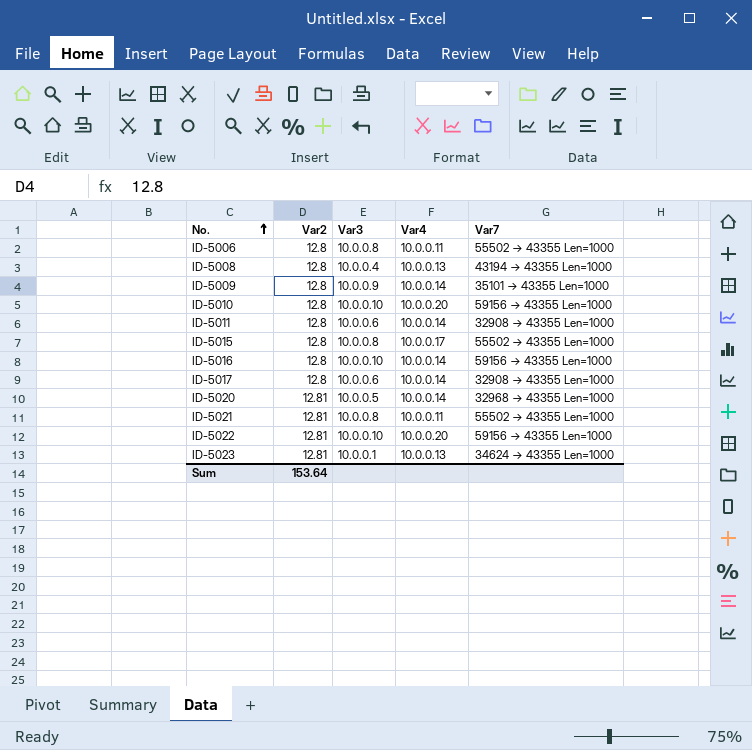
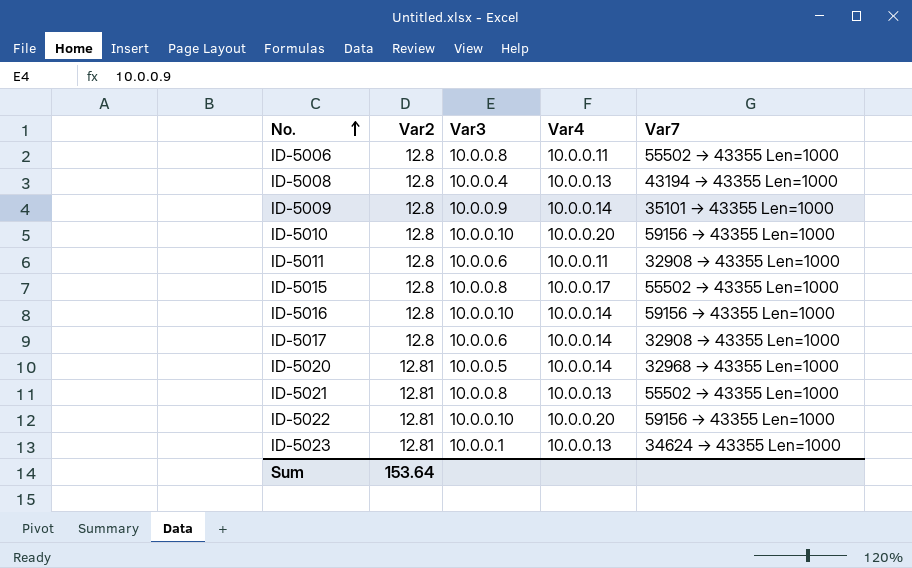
ID-5011 | Var4: 10.0.0.14 -> 10.0.0.11
ID-5021 | Var4: 10.0.0.11 -> 10.0.0.13

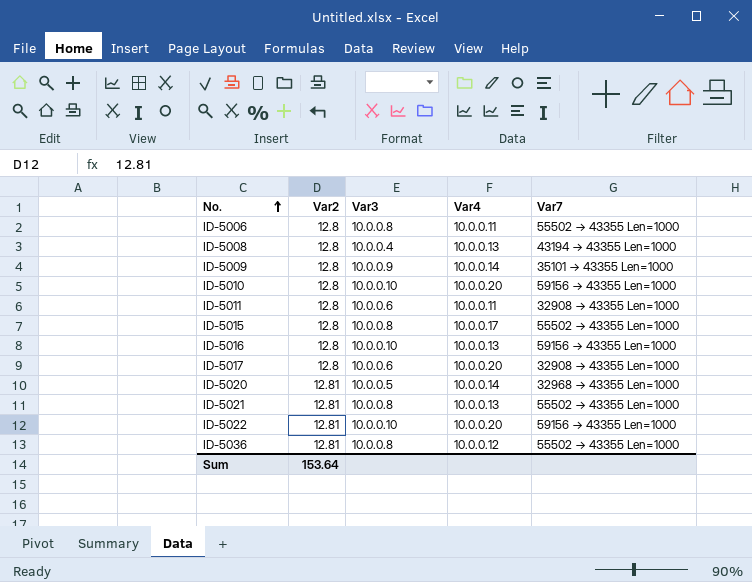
row ID-5023: 12.81 | 10.0.0.1 | 10.0.0.13 | 34624 → 43355 Len=1000 -> none
ID-5016 | Var4: 10.0.0.14 -> 10.0.0.13
ID-5017 | Var4: 10.0.0.14 -> 10.0.0.20
row ID-5036: none -> 12.81 | 10.0.0.8 | 10.0.0.12 | 55502 → 43355 Len=1000

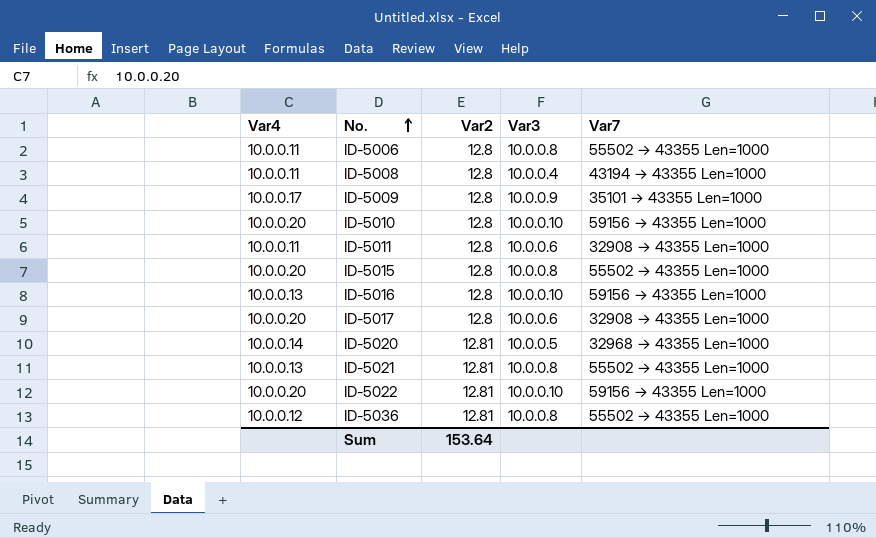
column Var4 | position: 4 -> 1
ID-5008 | Var4: 10.0.0.13 -> 10.0.0.11
ID-5009 | Var4: 10.0.0.14 -> 10.0.0.17
ID-5015 | Var4: 10.0.0.17 -> 10.0.0.20

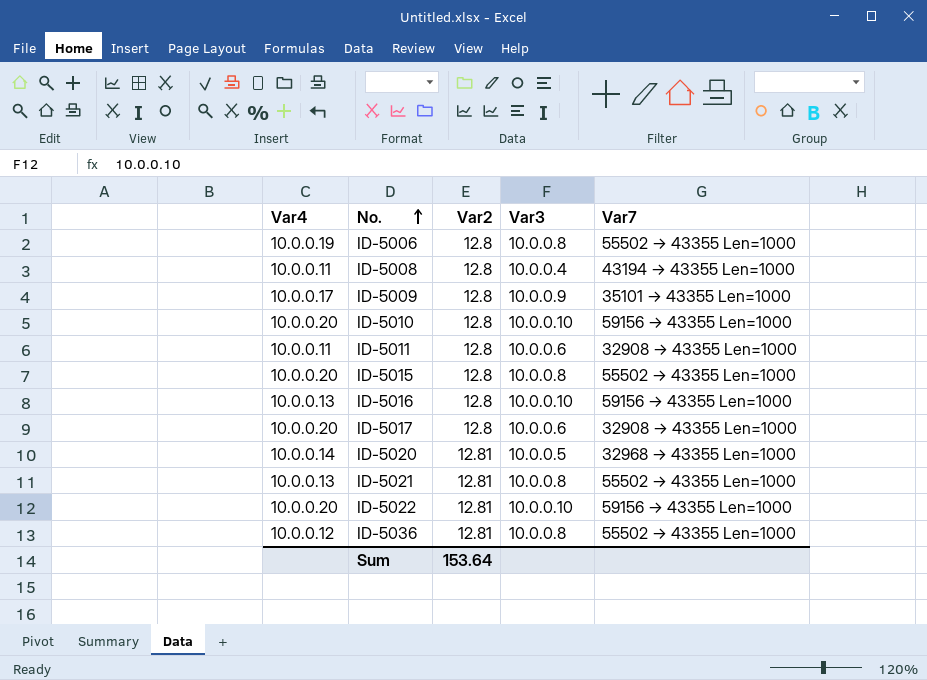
ID-5006 | Var4: 10.0.0.11 -> 10.0.0.19

